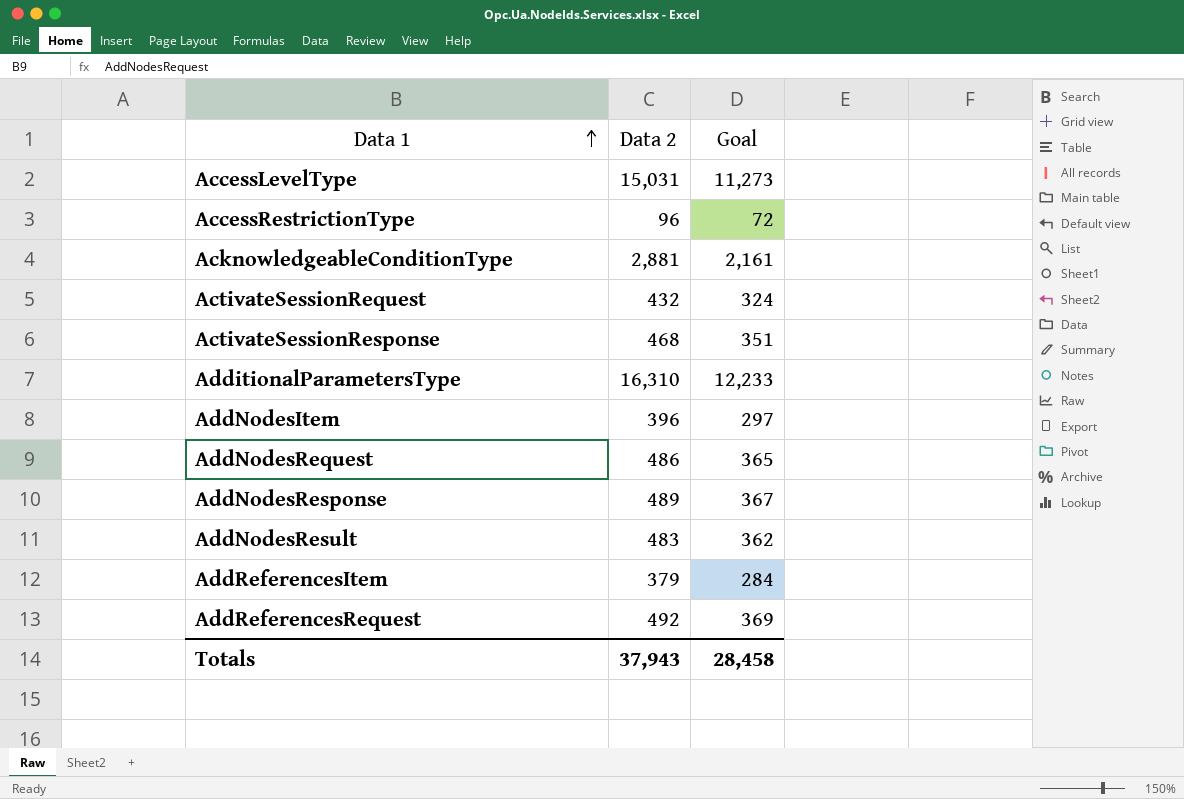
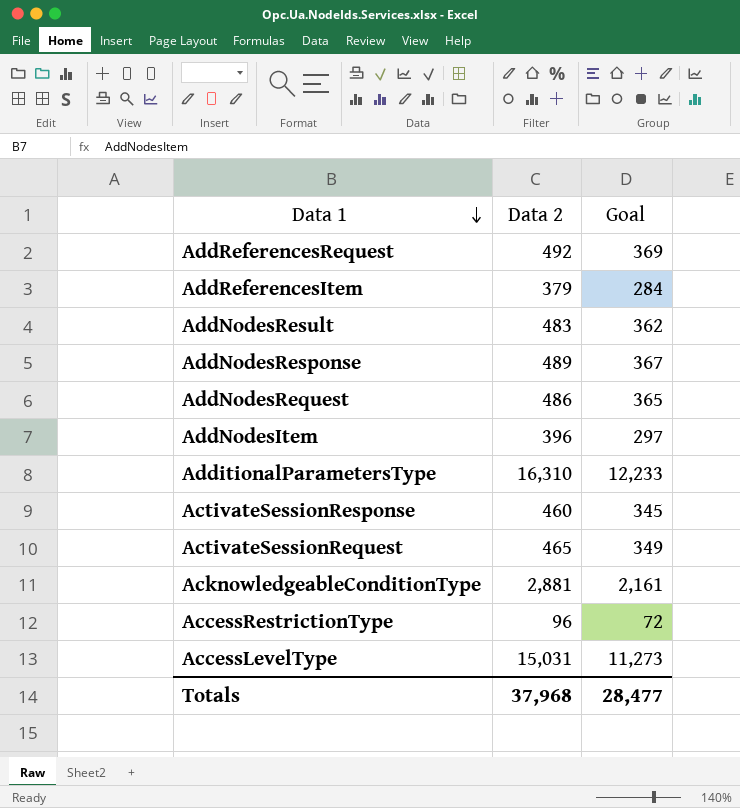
row order: Data 1 ascending -> Data 1 descending
ActivateSessionResponse | Data 2: 468 -> 460
ActivateSessionResponse | Goal: 351 -> 345
ActivateSessionRequest | Data 2: 432 -> 465
ActivateSessionRequest | Goal: 324 -> 349
Totals | Data 2: 37,943 -> 37,968
Totals | Goal: 28,458 -> 28,477

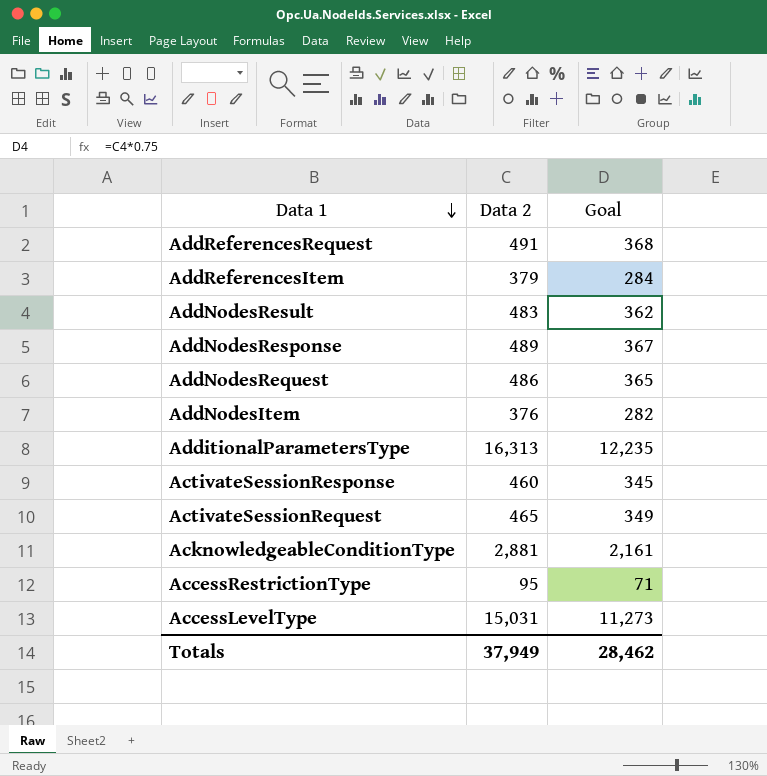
AddReferencesRequest | Data 2: 492 -> 491
AddReferencesRequest | Goal: 369 -> 368
AddNodesItem | Data 2: 396 -> 376
AddNodesItem | Goal: 297 -> 282
AdditionalParametersType | Data 2: 16,310 -> 16,313
AdditionalParametersType | Goal: 12,233 -> 12,235
AccessRestrictionType | Data 2: 96 -> 95
AccessRestrictionType | Goal: 72 -> 71
Totals | Data 2: 37,968 -> 37,949
Totals | Goal: 28,477 -> 28,462

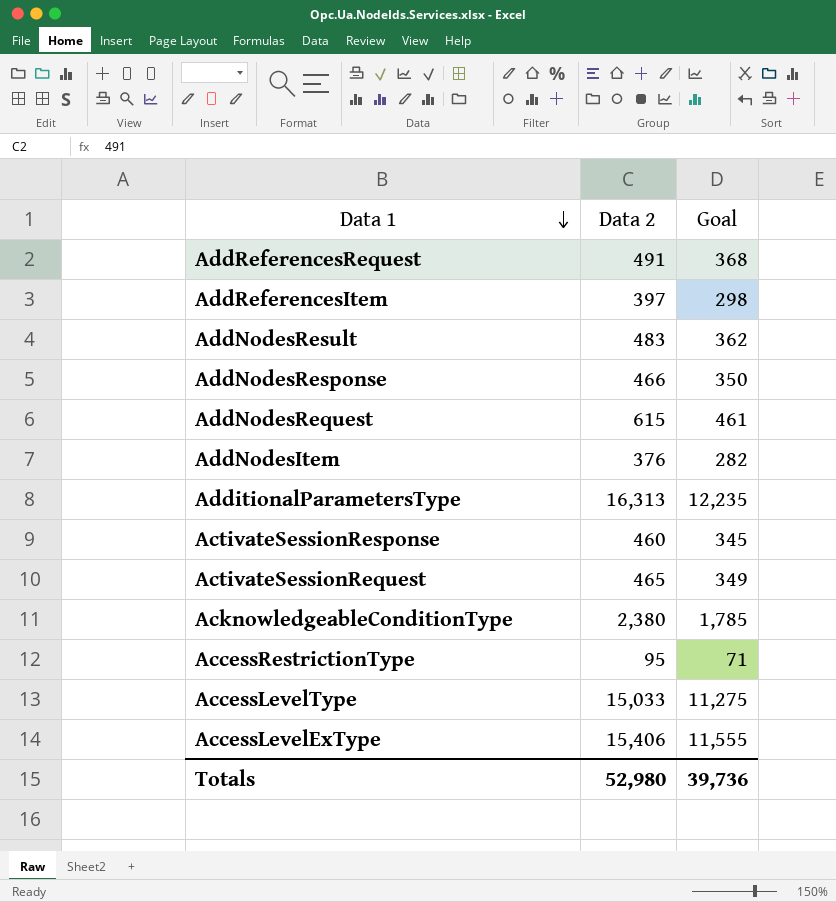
AddReferencesItem | Data 2: 379 -> 397
AddReferencesItem | Goal: 284 -> 298
AddNodesResponse | Data 2: 489 -> 466
AddNodesResponse | Goal: 367 -> 350
AddNodesRequest | Data 2: 486 -> 615
AddNodesRequest | Goal: 365 -> 461
AcknowledgeableConditionType | Data 2: 2,881 -> 2,380
AcknowledgeableConditionType | Goal: 2,161 -> 1,785
AccessLevelType | Data 2: 15,031 -> 15,033
AccessLevelType | Goal: 11,273 -> 11,275
row AccessLevelExType: none -> 15,406 | 11,555
Totals | Data 2: 37,949 -> 52,980
Totals | Goal: 28,462 -> 39,736

